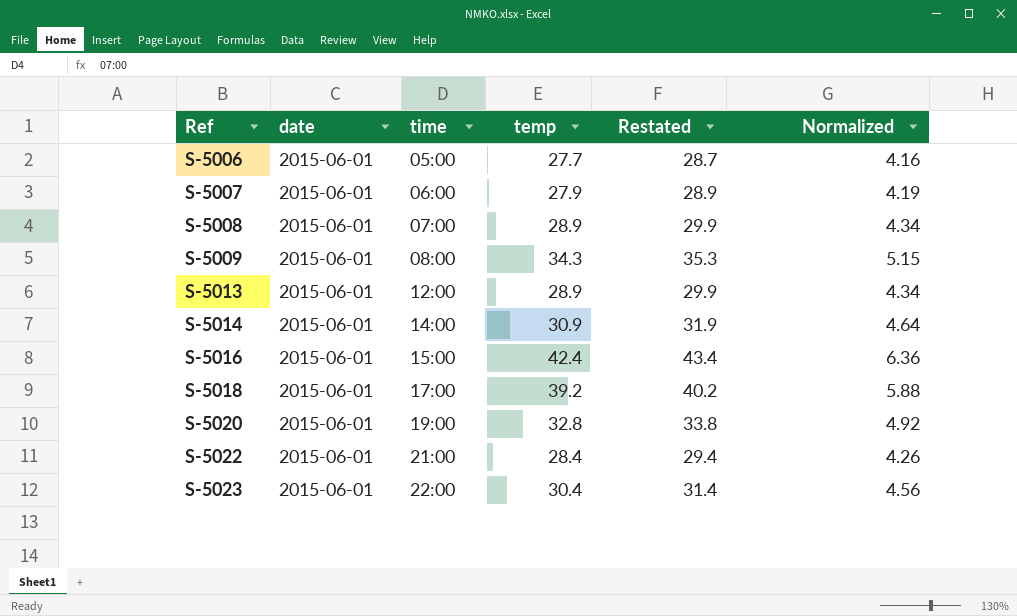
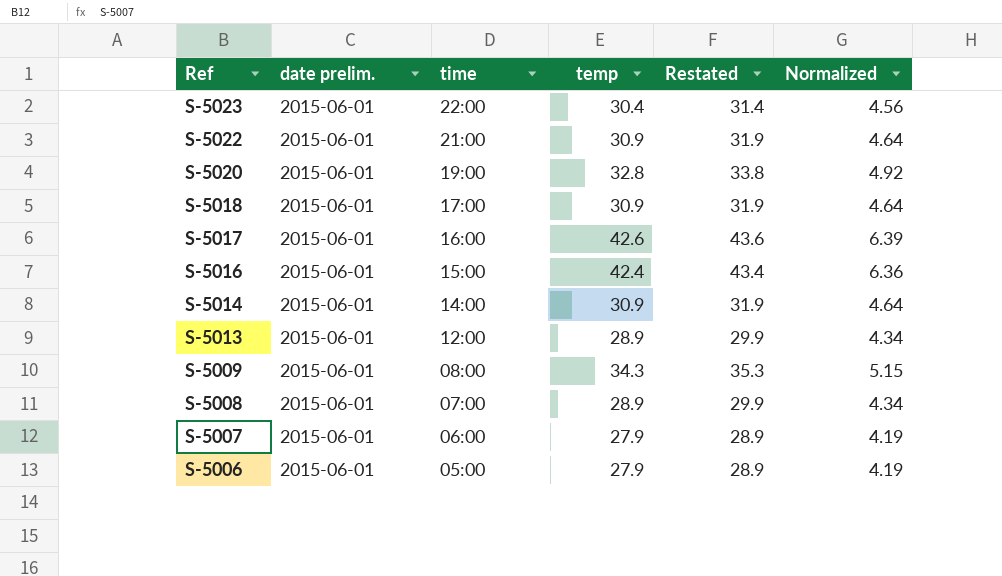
row order: Ref ascending -> Ref descending
column name: date -> date prelim.
S-5022 | temp: 28.4 -> 30.9
S-5022 | Restated: 29.4 -> 31.9
S-5022 | Normalized: 4.26 -> 4.64
S-5018 | temp: 39.2 -> 30.9
S-5018 | Restated: 40.2 -> 31.9
S-5018 | Normalized: 5.88 -> 4.64
row S-5017: none -> 2015-06-01 | 16:00 | 42.6 | 43.6 | 6.39
S-5006 | temp: 27.7 -> 27.9
S-5006 | Restated: 28.7 -> 28.9
S-5006 | Normalized: 4.16 -> 4.19

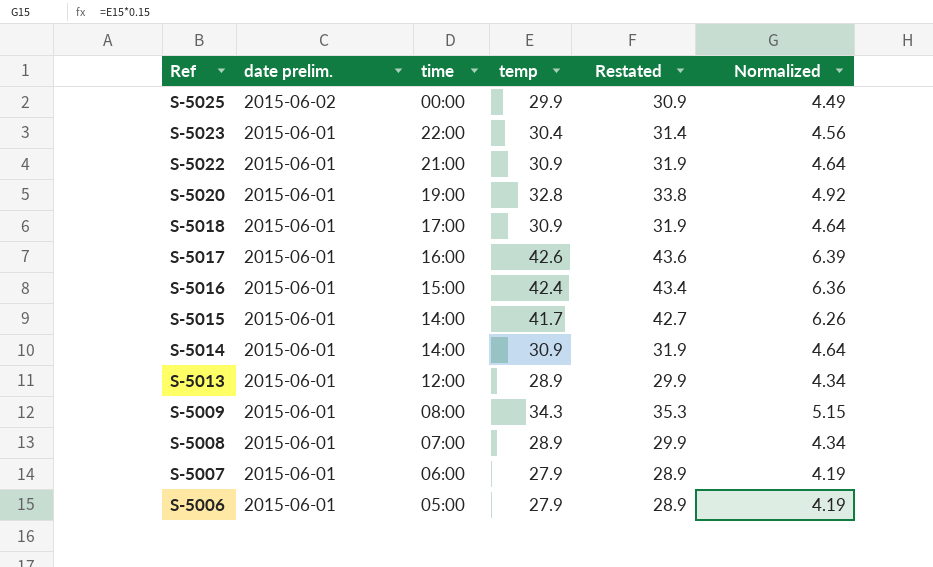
row S-5025: none -> 2015-06-02 | 00:00 | 29.9 | 30.9 | 4.49
row S-5015: none -> 2015-06-01 | 14:00 | 41.7 | 42.7 | 6.26

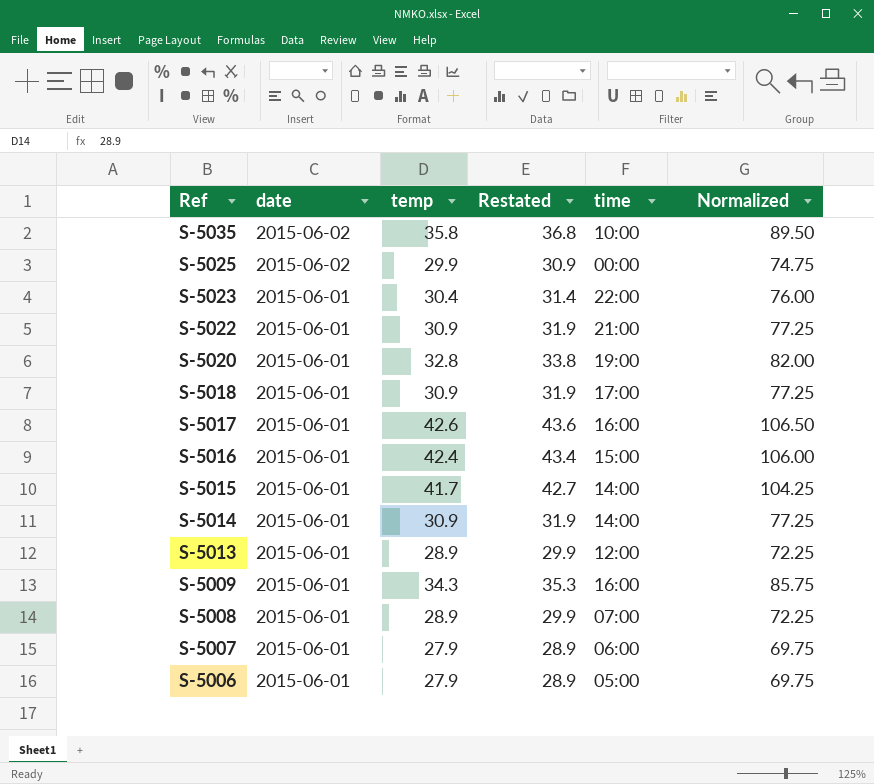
column name: date prelim. -> date
column time | position: 3 -> 5
column Normalized | formula: [temp] * 0.15 -> [temp] * 2.5
row S-5035: none -> 2015-06-02 | 35.8 | 36.8 | 10:00 | 89.50
S-5009 | time: 08:00 -> 16:00

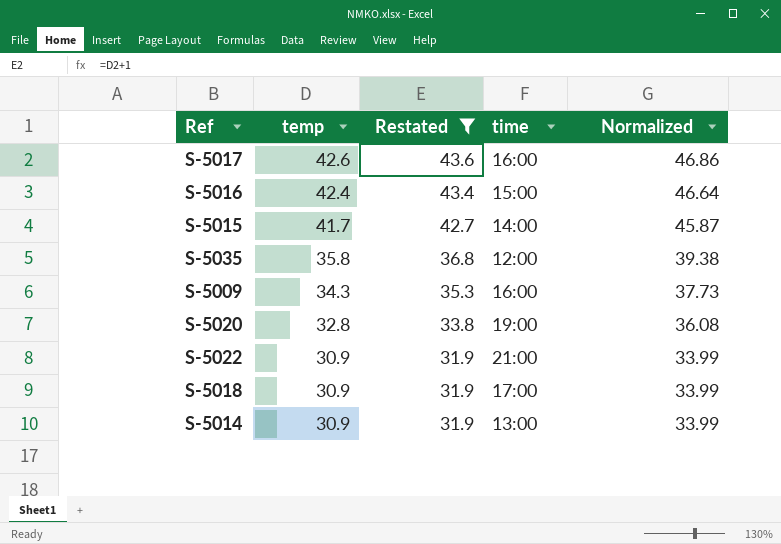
filter: none -> Restated >= 31.9
row order: Ref descending -> temp descending
column date | position: 2 -> none
column Normalized | formula: [temp] * 2.5 -> [temp] * 1.1
S-5035 | time: 10:00 -> 12:00
S-5014 | time: 14:00 -> 13:00

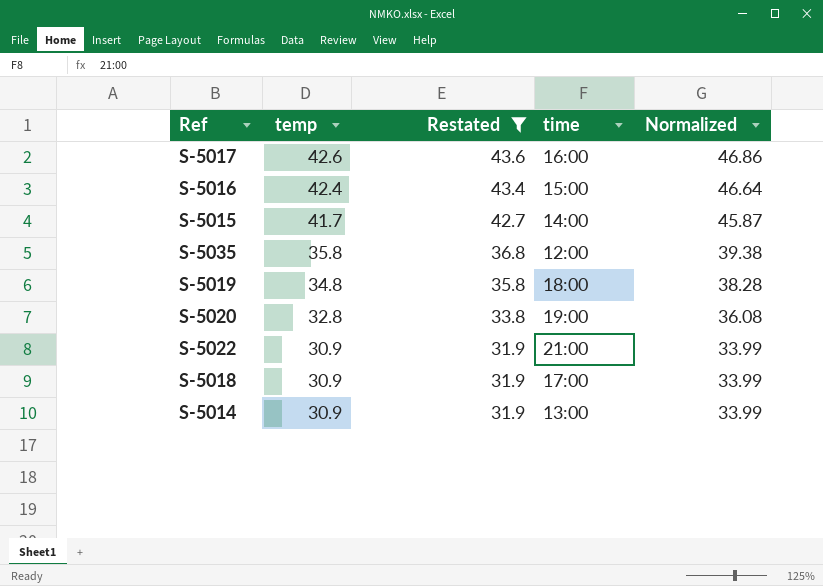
row S-5009: 34.3 | 35.3 | 16:00 | 37.73 -> none
row S-5019: none -> 34.8 | 35.8 | 18:00 | 38.28

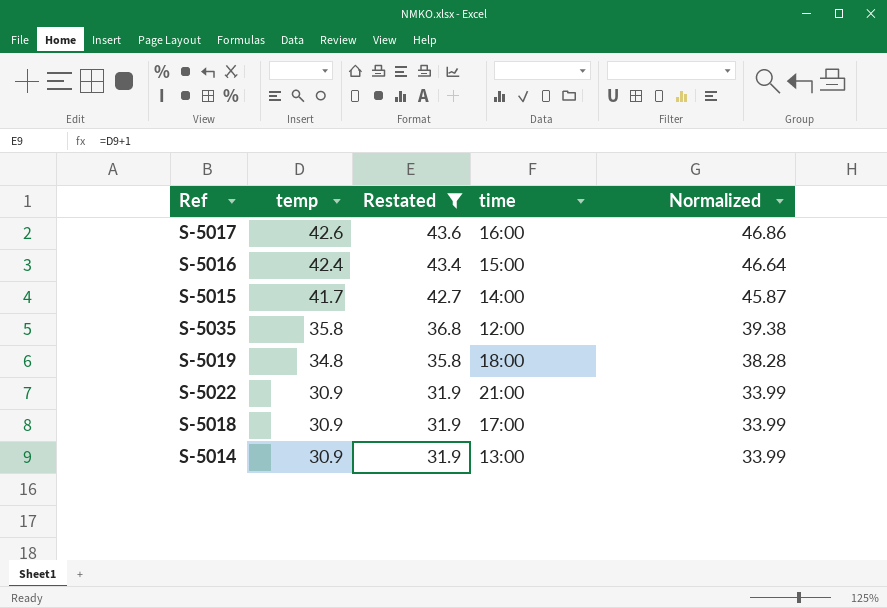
row S-5020: 32.8 | 33.8 | 19:00 | 36.08 -> none

